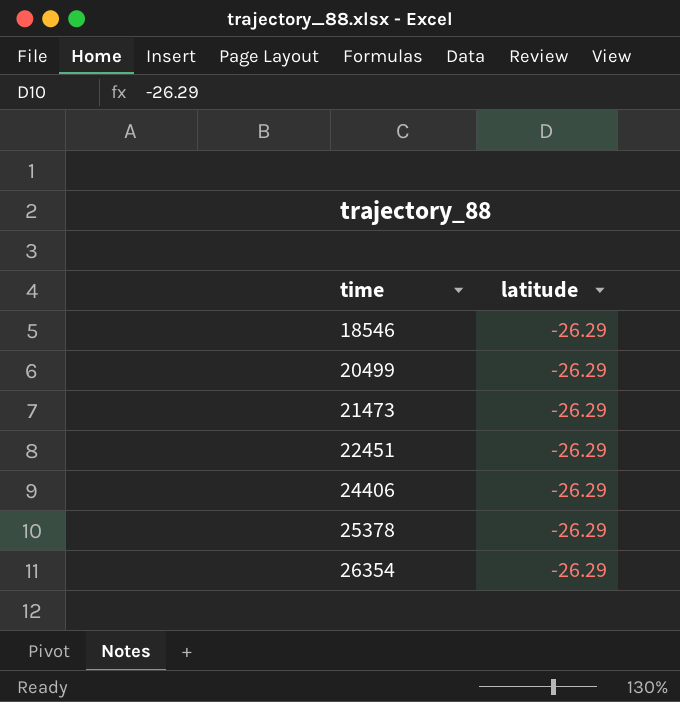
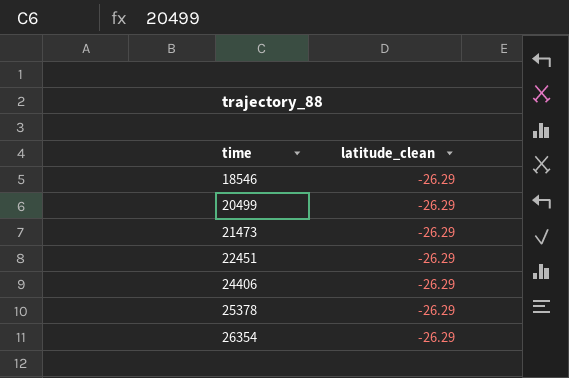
column name: latitude -> latitude_clean

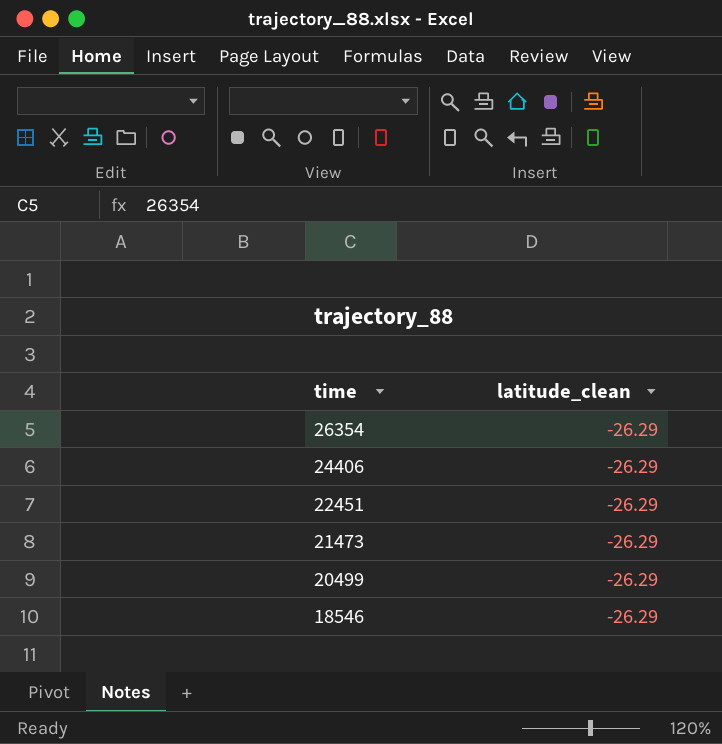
row order: time ascending -> time descending
row 25378: -26.29 -> none

